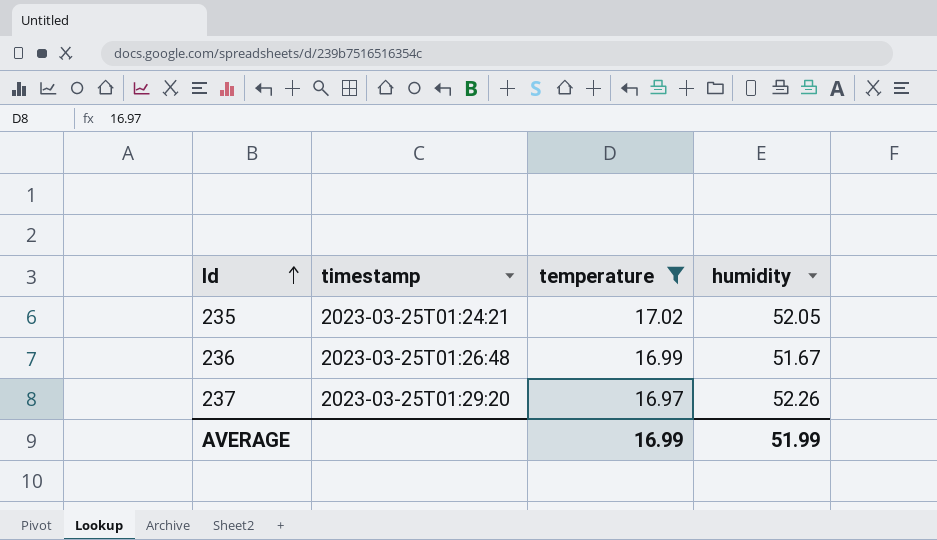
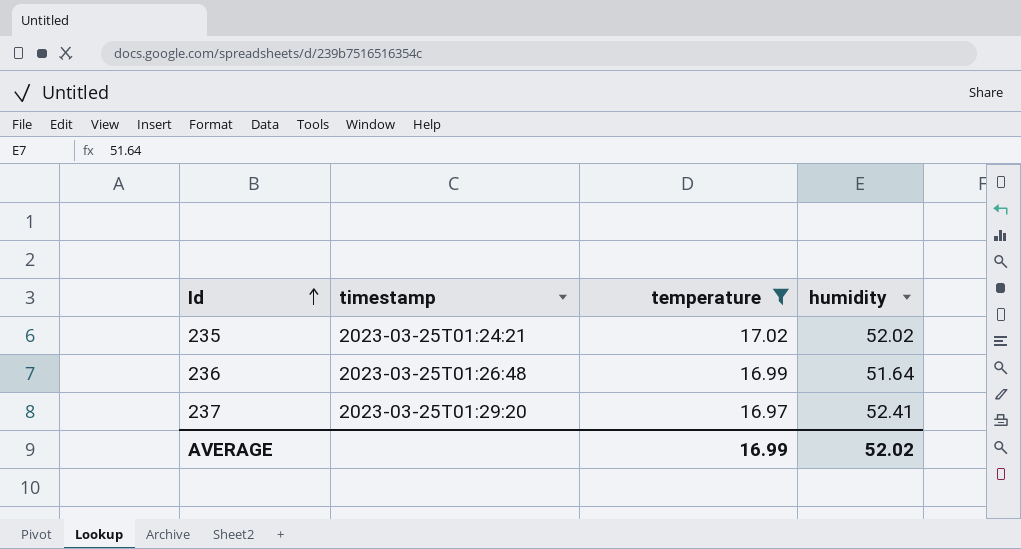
235 | humidity: 52.05 -> 52.02
236 | humidity: 51.67 -> 51.64
237 | humidity: 52.26 -> 52.41
AVERAGE | humidity: 51.99 -> 52.02

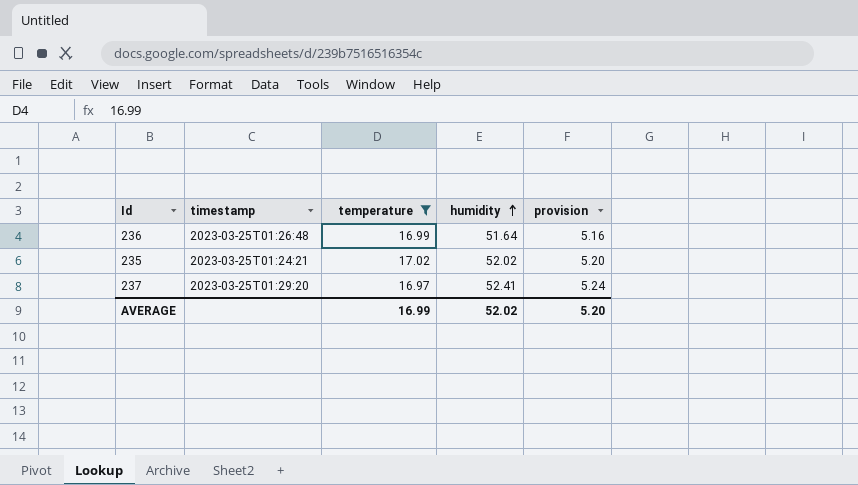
row order: Id ascending -> humidity ascending
column provision | formula: none -> [humidity] * 0.1

